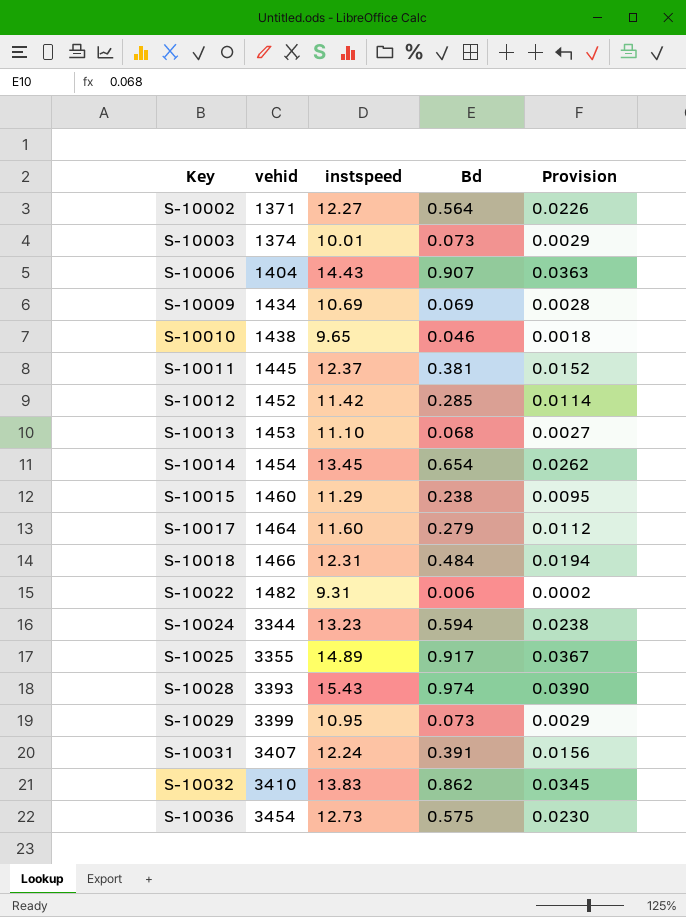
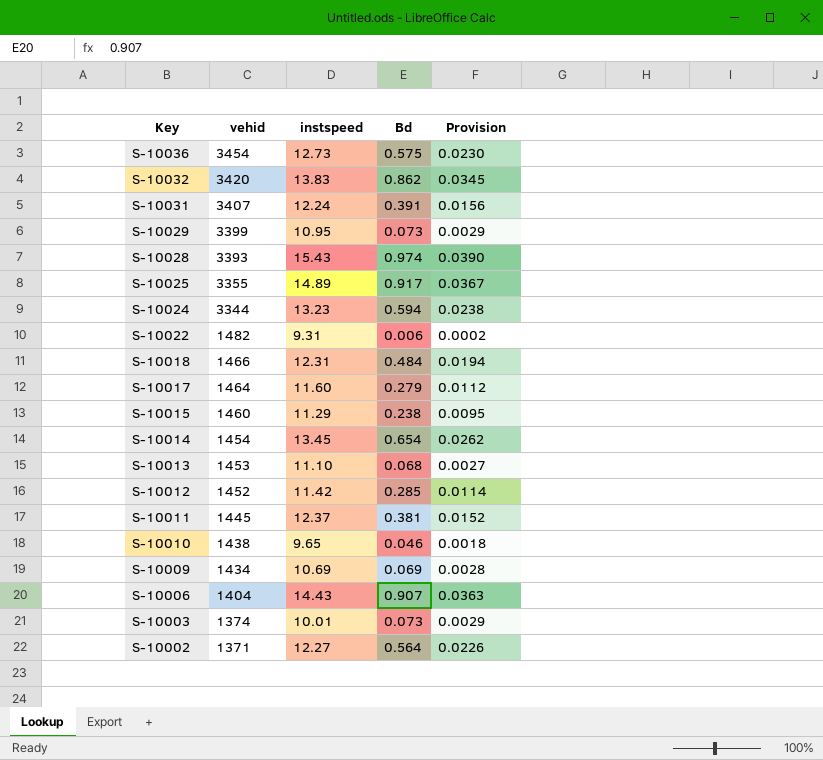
row order: Key ascending -> Key descending
S-10032 | vehid: 3410 -> 3420

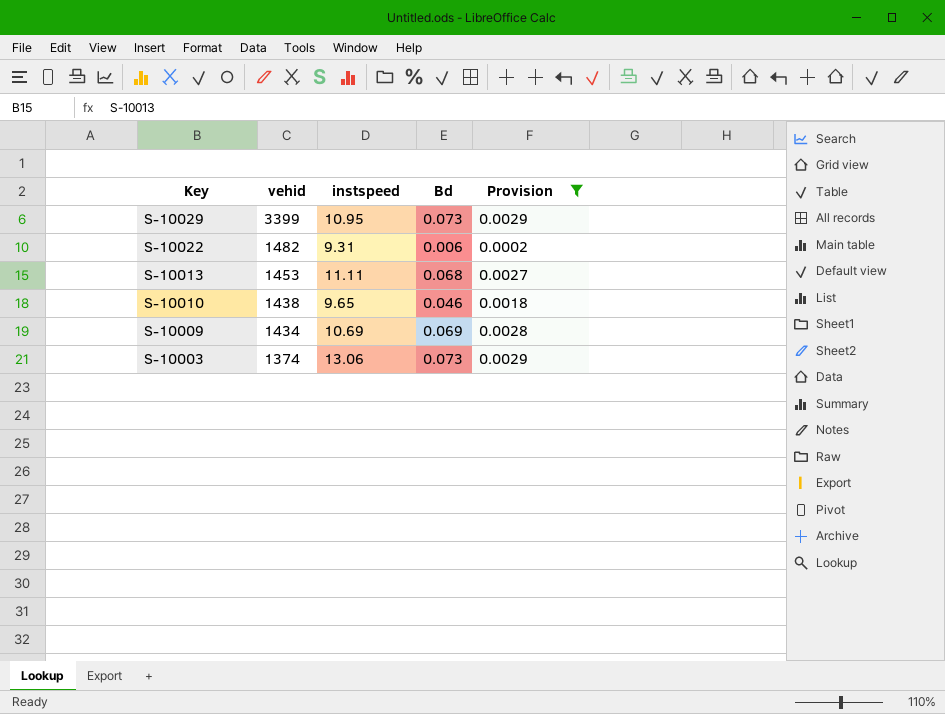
filter: none -> Provision <= 0.0029
S-10013 | instspeed: 11.10 -> 11.11
S-10003 | instspeed: 10.01 -> 13.06

